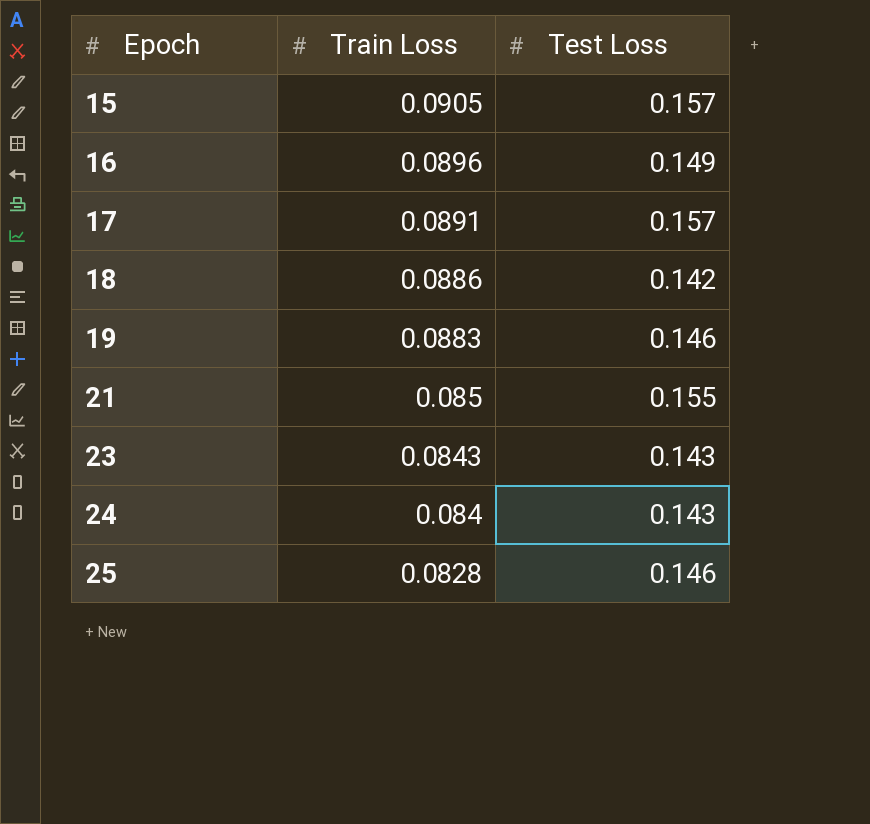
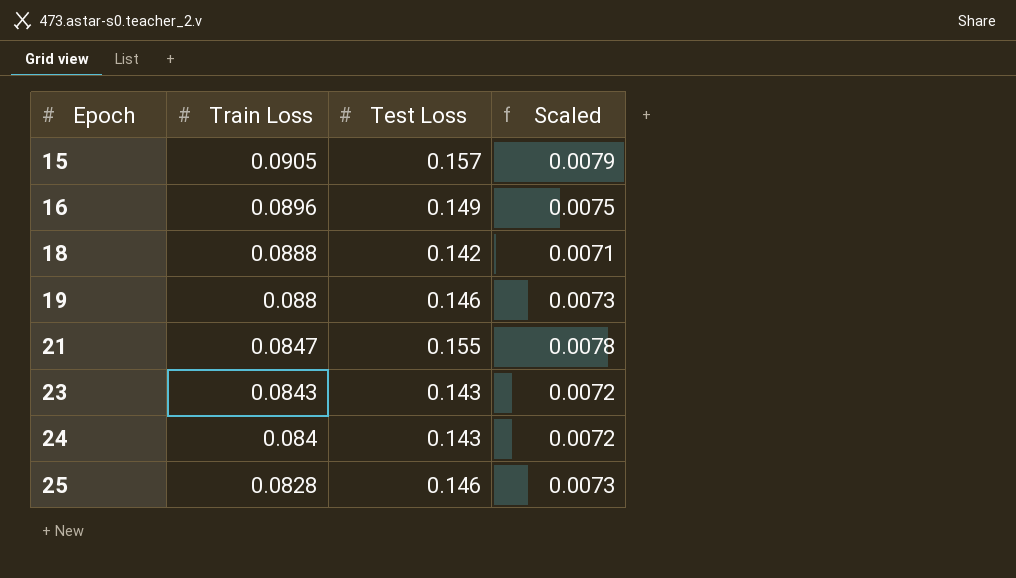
column Scaled | formula: none -> [Test Loss] * 0.05
row 17: 0.0891 | 0.157 -> none
18 | Train Loss: 0.0886 -> 0.0888
19 | Train Loss: 0.0883 -> 0.088
21 | Train Loss: 0.085 -> 0.0847

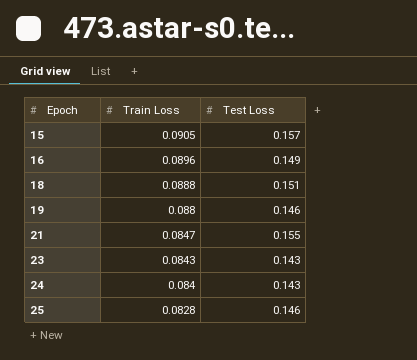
column Scaled | formula: [Test Loss] * 0.05 -> none
18 | Test Loss: 0.142 -> 0.151

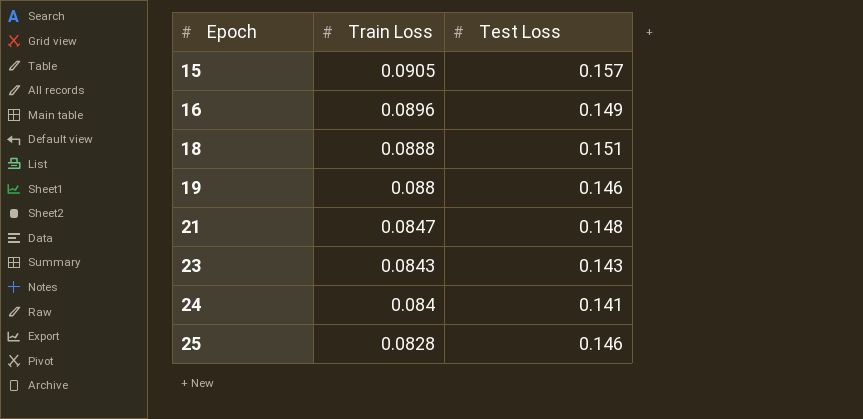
21 | Test Loss: 0.155 -> 0.148
24 | Test Loss: 0.143 -> 0.141

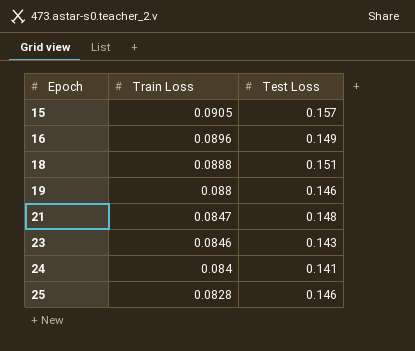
23 | Train Loss: 0.0843 -> 0.0846

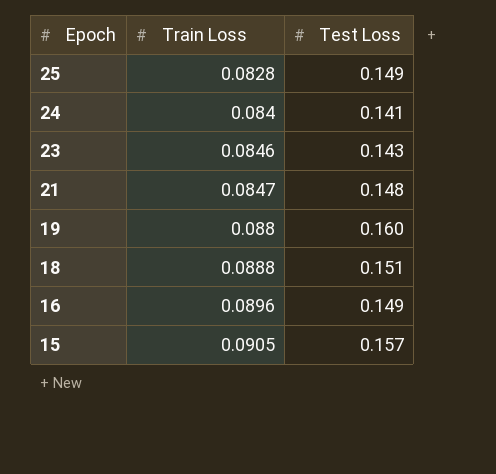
row order: Epoch ascending -> Epoch descending
25 | Test Loss: 0.146 -> 0.149
19 | Test Loss: 0.146 -> 0.160

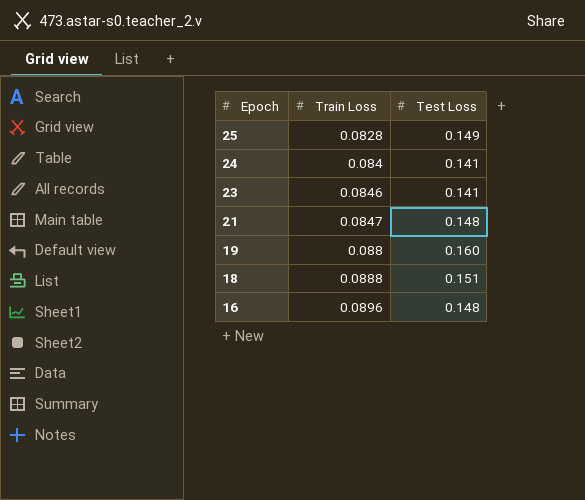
row 15: 0.0905 | 0.157 -> none
23 | Test Loss: 0.143 -> 0.141
16 | Test Loss: 0.149 -> 0.148

